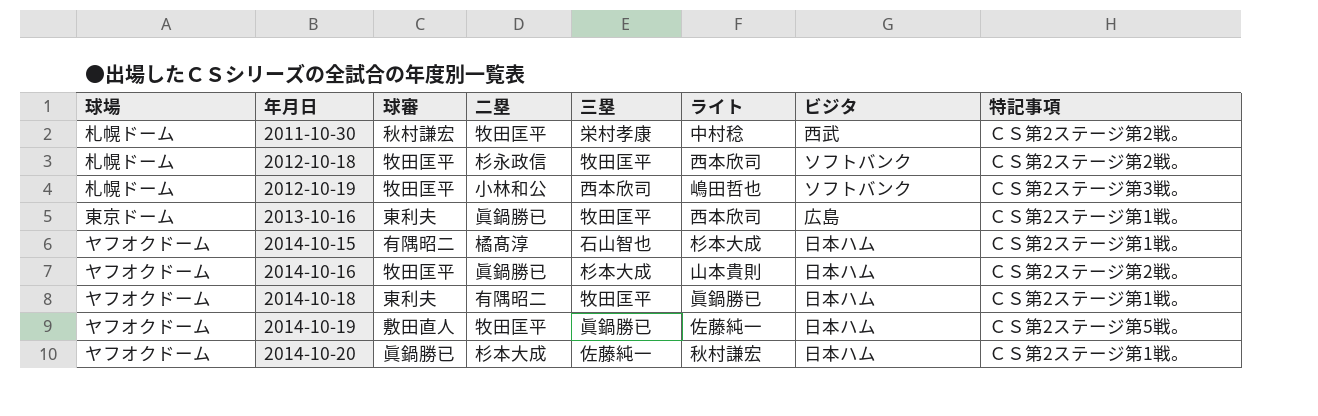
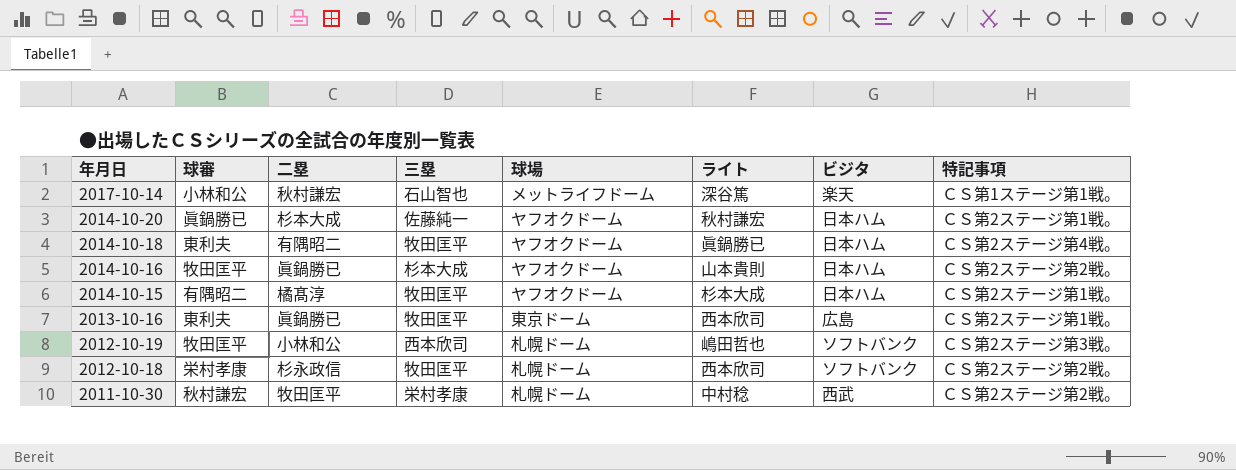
row order: 年月日 ascending -> 年月日 descending
column 球場 | position: 1 -> 5
row 2014-10-19: ヤフオクドーム | 敷田直人 | 牧田匡平 | 眞鍋勝已 | 佐藤純一 | 日本ハム | ＣＳ第2ステージ第5戦。 -> none
row 2017-10-14: none -> 小林和公 | 秋村謙宏 | 石山智也 | メットライフドーム | 深谷篤 | 楽天 | ＣＳ第1ステージ第1戦。
2014-10-18 | 特記事項: ＣＳ第2ステージ第1戦。 -> ＣＳ第2ステージ第4戦。
2014-10-15 | 三塁: 石山智也 -> 牧田匡平
2012-10-18 | 球審: 牧田匡平 -> 栄村孝康

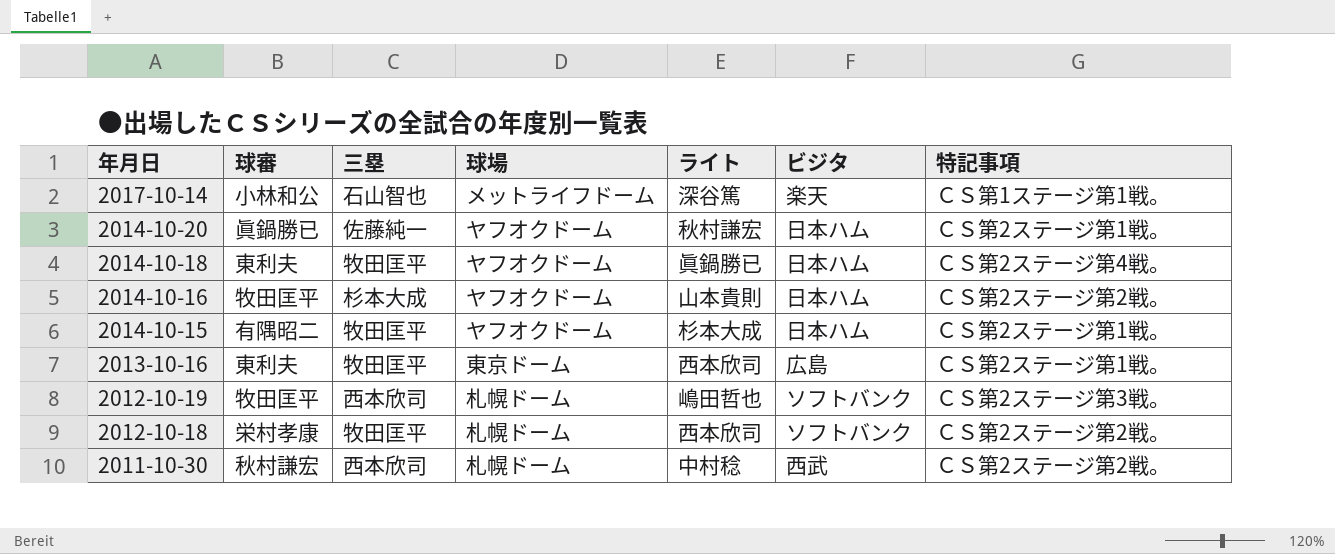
column 二塁 | position: 3 -> none
2011-10-30 | 三塁: 栄村孝康 -> 西本欣司

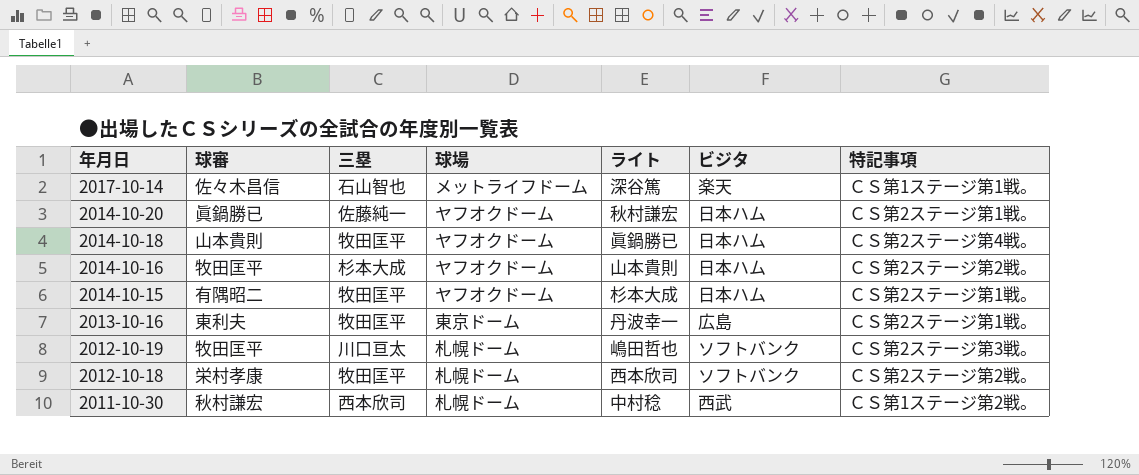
2017-10-14 | 球審: 小林和公 -> 佐々木昌信
2014-10-18 | 球審: 東利夫 -> 山本貴則
2013-10-16 | ライト: 西本欣司 -> 丹波幸一
2012-10-19 | 三塁: 西本欣司 -> 川口亘太
2011-10-30 | 特記事項: ＣＳ第2ステージ第2戦。 -> ＣＳ第1ステージ第2戦。

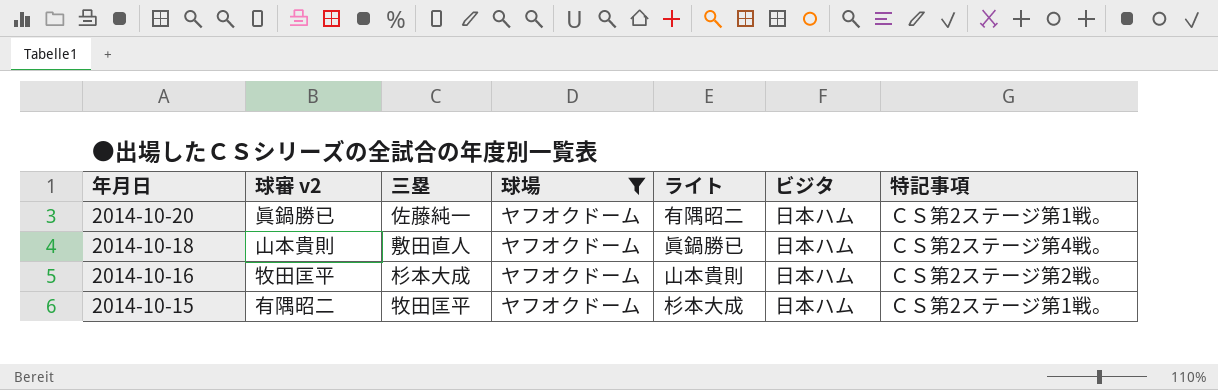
filter: none -> 球場 = ヤフオクドーム
column name: 球審 -> 球審 v2
2014-10-20 | ライト: 秋村謙宏 -> 有隅昭二
2014-10-18 | 三塁: 牧田匡平 -> 敷田直人

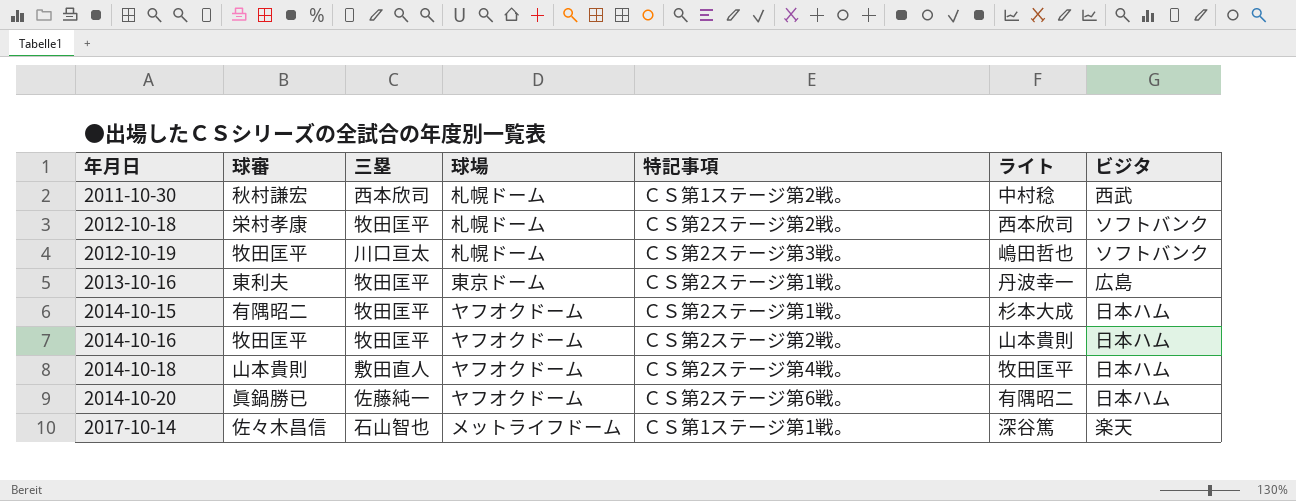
filter: 球場 = ヤフオクドーム -> none
row order: 年月日 descending -> 年月日 ascending
column name: 球審 v2 -> 球審
column 特記事項 | position: 7 -> 5
2014-10-16 | 三塁: 杉本大成 -> 牧田匡平
2014-10-18 | ライト: 眞鍋勝已 -> 牧田匡平
2014-10-20 | 特記事項: ＣＳ第2ステージ第1戦。 -> ＣＳ第2ステージ第6戦。

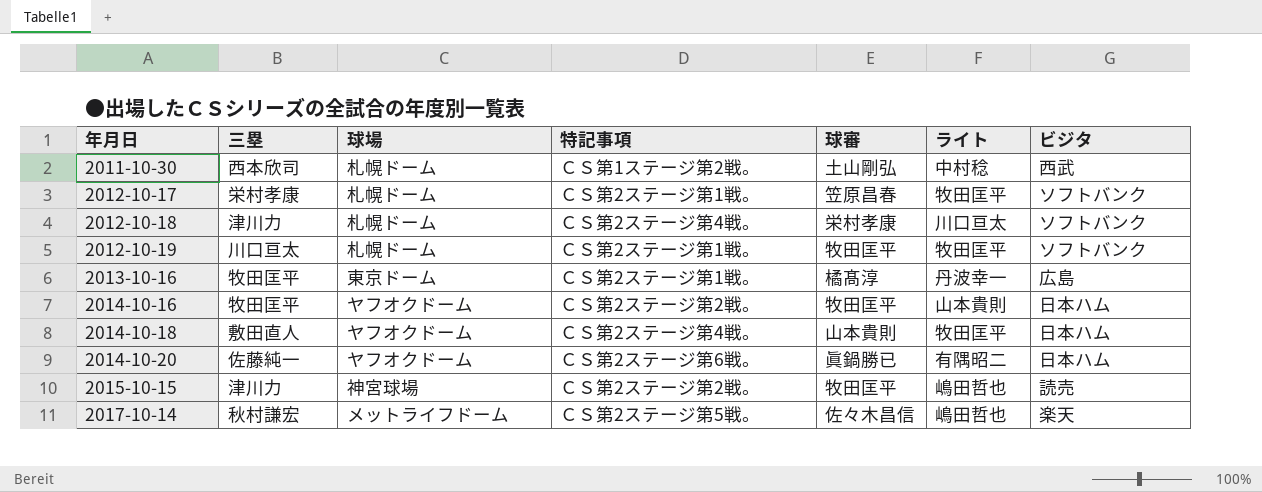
column 球審 | position: 2 -> 5
row 2014-10-15: 有隅昭二 | 牧田匡平 | ヤフオクドーム | ＣＳ第2ステージ第1戦。 | 杉本大成 | 日本ハム -> none
2011-10-30 | 球審: 秋村謙宏 -> 土山剛弘
row 2012-10-17: none -> 栄村孝康 | 札幌ドーム | ＣＳ第2ステージ第1戦。 | 笠原昌春 | 牧田匡平 | ソフトバンク
2012-10-18 | 三塁: 牧田匡平 -> 津川力
2012-10-18 | 特記事項: ＣＳ第2ステージ第2戦。 -> ＣＳ第2ステージ第4戦。
2012-10-18 | ライト: 西本欣司 -> 川口亘太
2012-10-19 | 特記事項: ＣＳ第2ステージ第3戦。 -> ＣＳ第2ステージ第1戦。
2012-10-19 | ライト: 嶋田哲也 -> 牧田匡平
2013-10-16 | 球審: 東利夫 -> 橘髙淳
row 2015-10-15: none -> 津川力 | 神宮球場 | ＣＳ第2ステージ第2戦。 | 牧田匡平 | 嶋田哲也 | 読売
2017-10-14 | 三塁: 石山智也 -> 秋村謙宏
2017-10-14 | 特記事項: ＣＳ第1ステージ第1戦。 -> ＣＳ第2ステージ第5戦。
2017-10-14 | ライト: 深谷篤 -> 嶋田哲也

